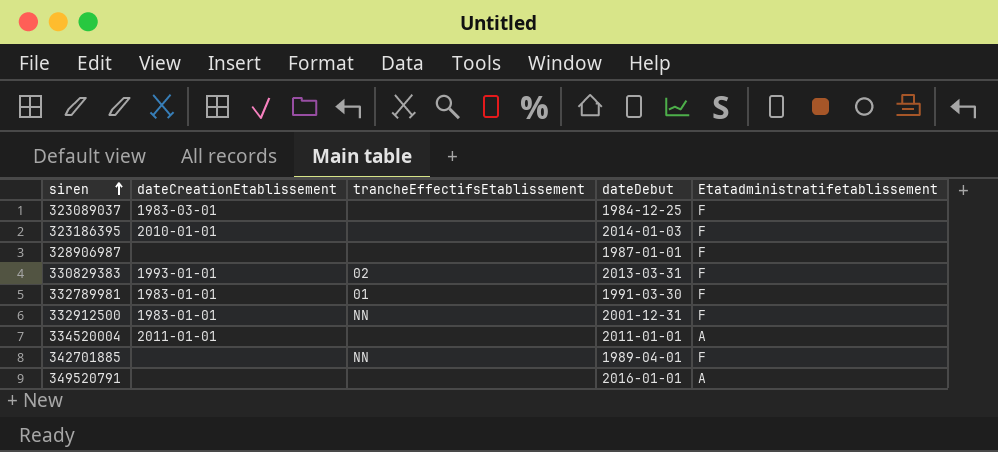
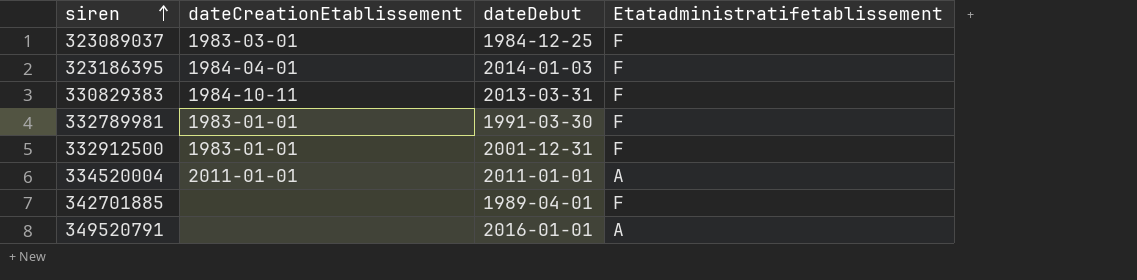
column trancheEffectifsEtablissement | position: 3 -> none
row 328906987: none | none | 1987-01-01 | F -> none
323186395 | dateCreationEtablissement: 2010-01-01 -> 1984-04-01
330829383 | dateCreationEtablissement: 1993-01-01 -> 1984-10-11

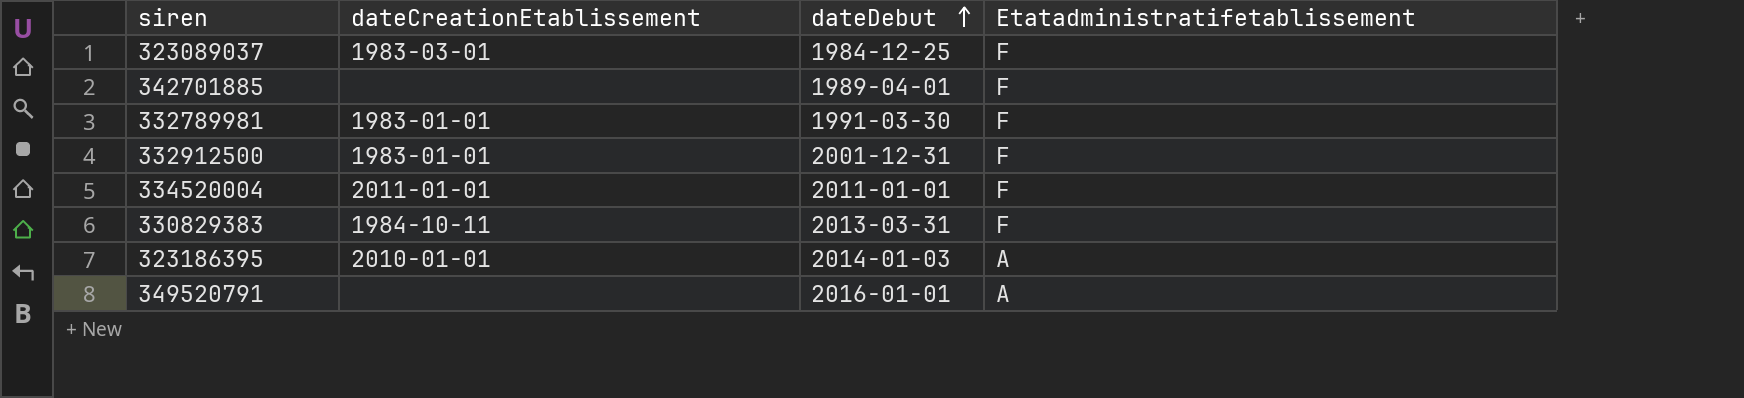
row order: siren ascending -> dateDebut ascending
334520004 | Etatadministratifetablissement: A -> F
323186395 | dateCreationEtablissement: 1984-04-01 -> 2010-01-01
323186395 | Etatadministratifetablissement: F -> A

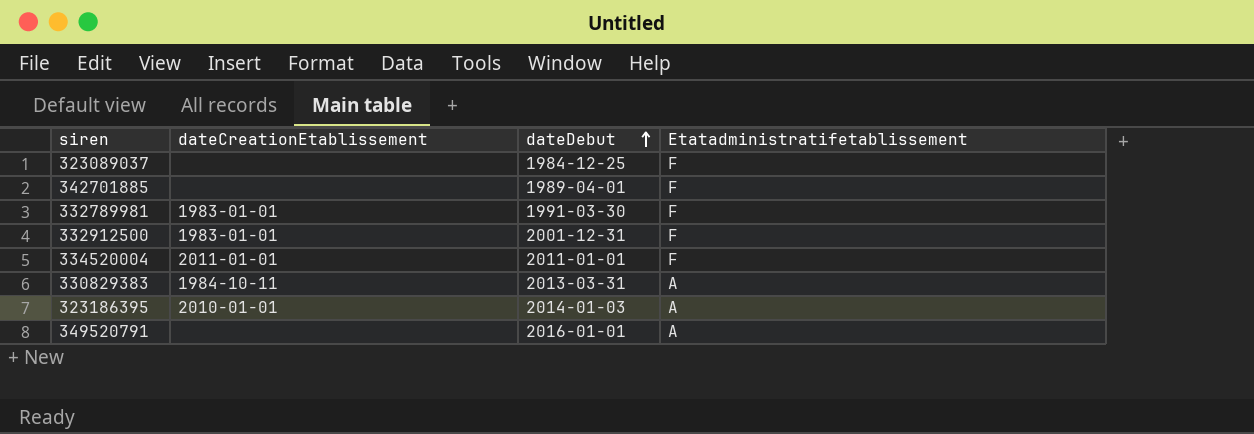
323089037 | dateCreationEtablissement: 1983-03-01 -> none
330829383 | Etatadministratifetablissement: F -> A

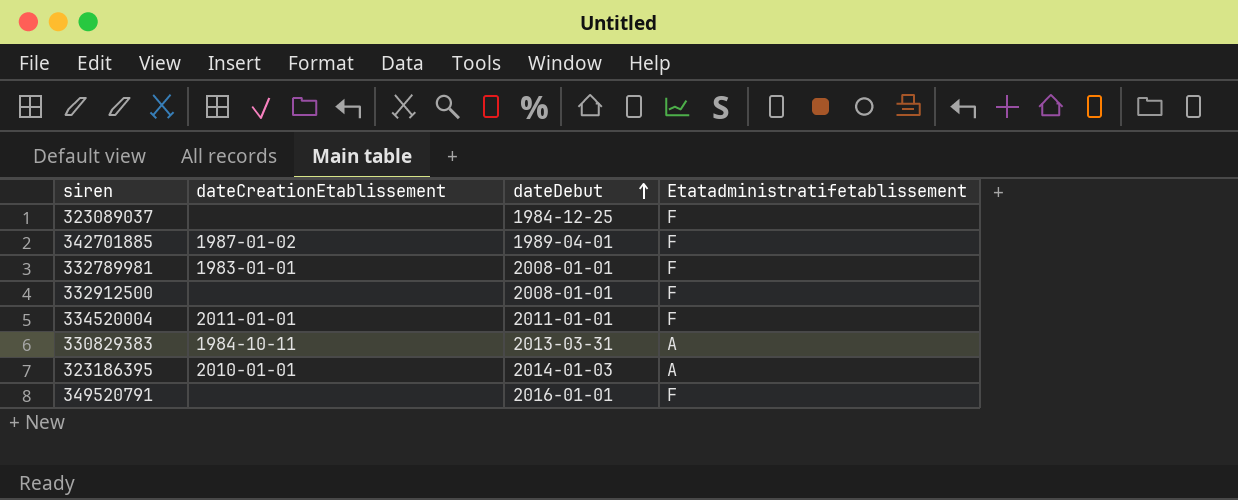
342701885 | dateCreationEtablissement: none -> 1987-01-02
332789981 | dateDebut: 1991-03-30 -> 2008-01-01
332912500 | dateCreationEtablissement: 1983-01-01 -> none
332912500 | dateDebut: 2001-12-31 -> 2008-01-01
349520791 | Etatadministratifetablissement: A -> F

